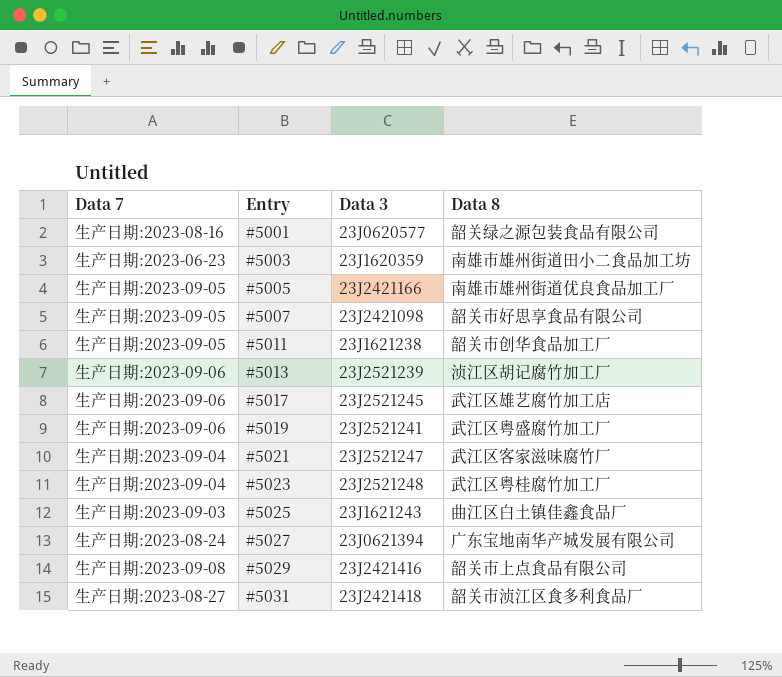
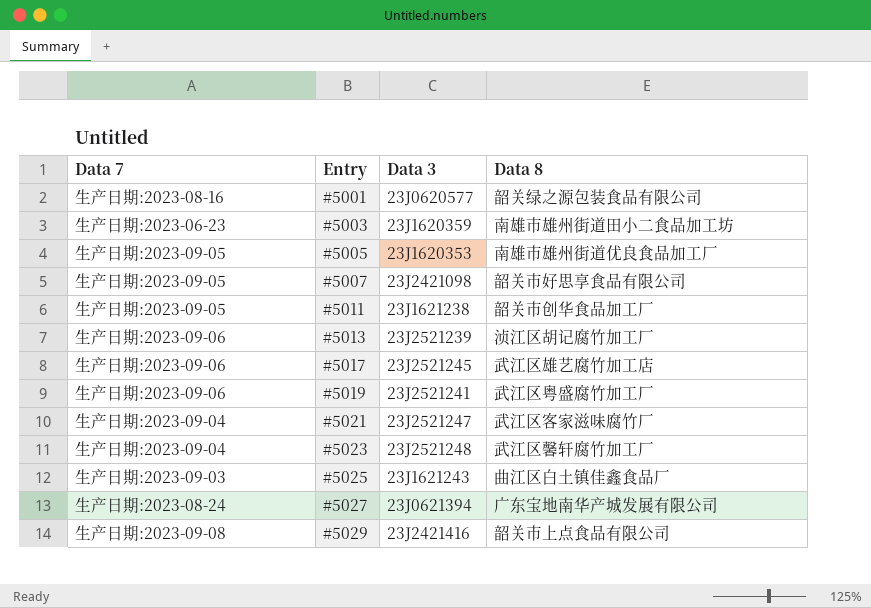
row #5031: 生产日期:2023-08-27 | 23J2421418 | 韶关市浈江区食多利食品厂 -> none
#5005 | Data 3: 23J2421166 -> 23J1620353
#5023 | Data 8: 武江区粤桂腐竹加工厂 -> 武江区馨轩腐竹加工厂

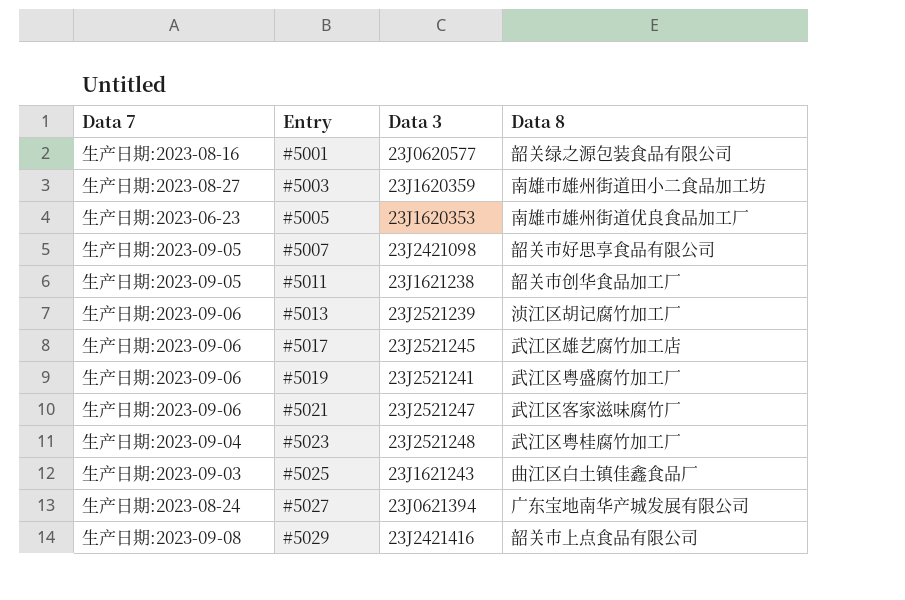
#5003 | Data 7: 生产日期:2023-06-23 -> 生产日期:2023-08-27
#5005 | Data 7: 生产日期:2023-09-05 -> 生产日期:2023-06-23
#5021 | Data 7: 生产日期:2023-09-04 -> 生产日期:2023-09-06
#5023 | Data 8: 武江区馨轩腐竹加工厂 -> 武江区粤桂腐竹加工厂

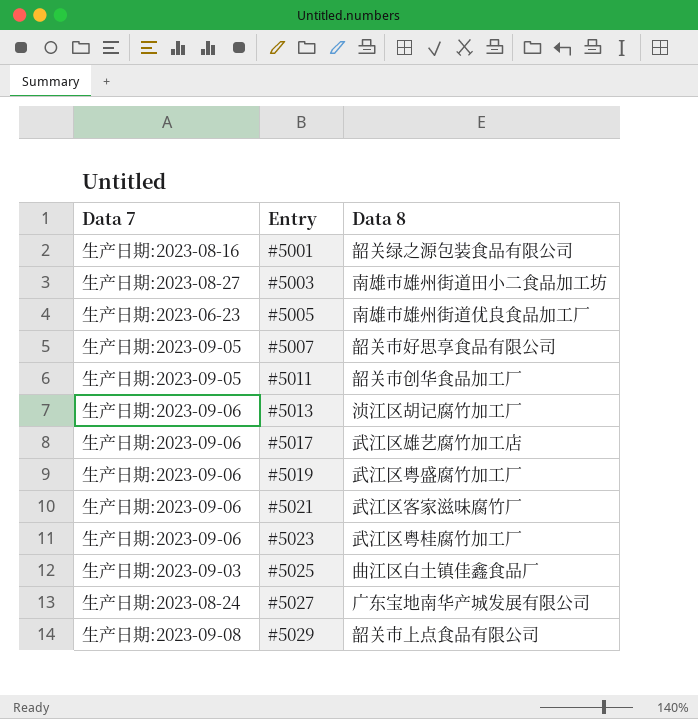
column Data 3 | position: 3 -> none
#5023 | Data 7: 生产日期:2023-09-04 -> 生产日期:2023-09-06

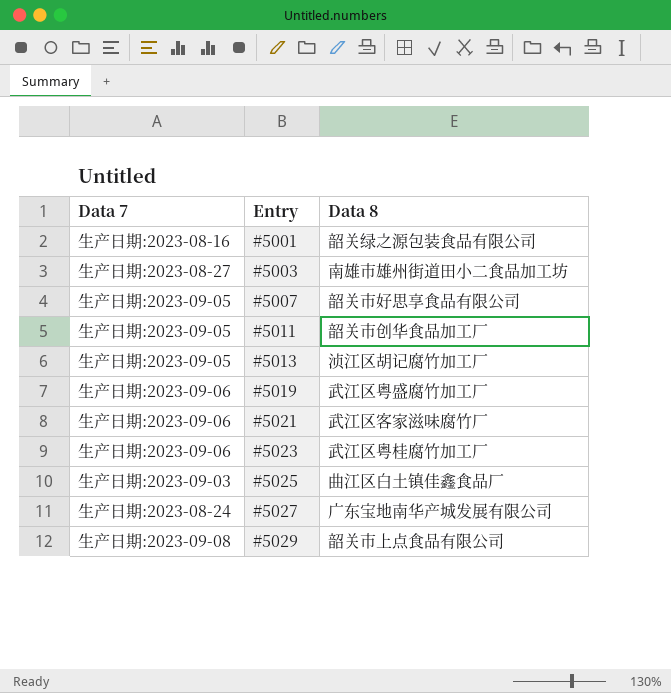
row #5005: 生产日期:2023-06-23 | 南雄市雄州街道优良食品加工厂 -> none
row #5017: 生产日期:2023-09-06 | 武江区雄艺腐竹加工店 -> none
#5013 | Data 7: 生产日期:2023-09-06 -> 生产日期:2023-09-05

